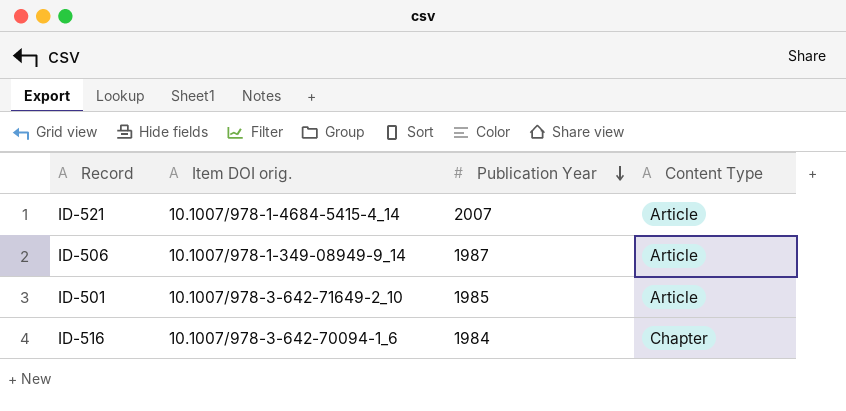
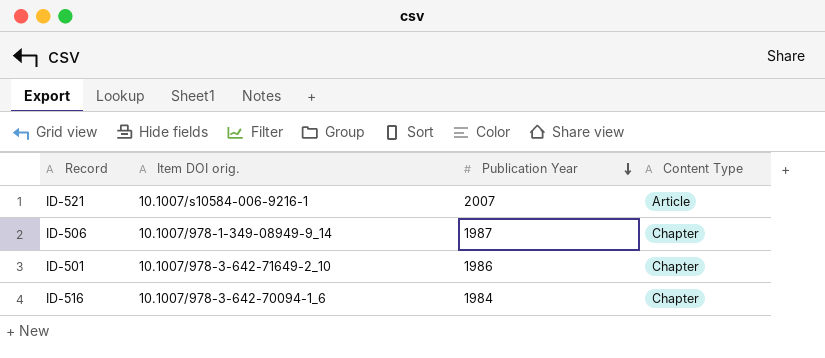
ID-521 | Item DOI orig.: 10.1007/978-1-4684-5415-4_14 -> 10.1007/s10584-006-9216-1
ID-506 | Content Type: Article -> Chapter
ID-501 | Publication Year: 1985 -> 1986
ID-501 | Content Type: Article -> Chapter

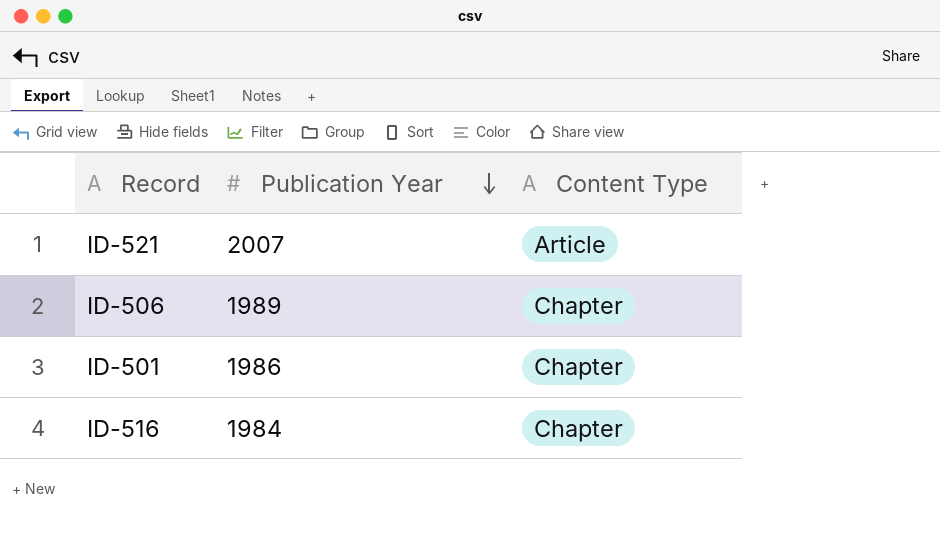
column Item DOI orig. | position: 2 -> none
ID-506 | Publication Year: 1987 -> 1989

